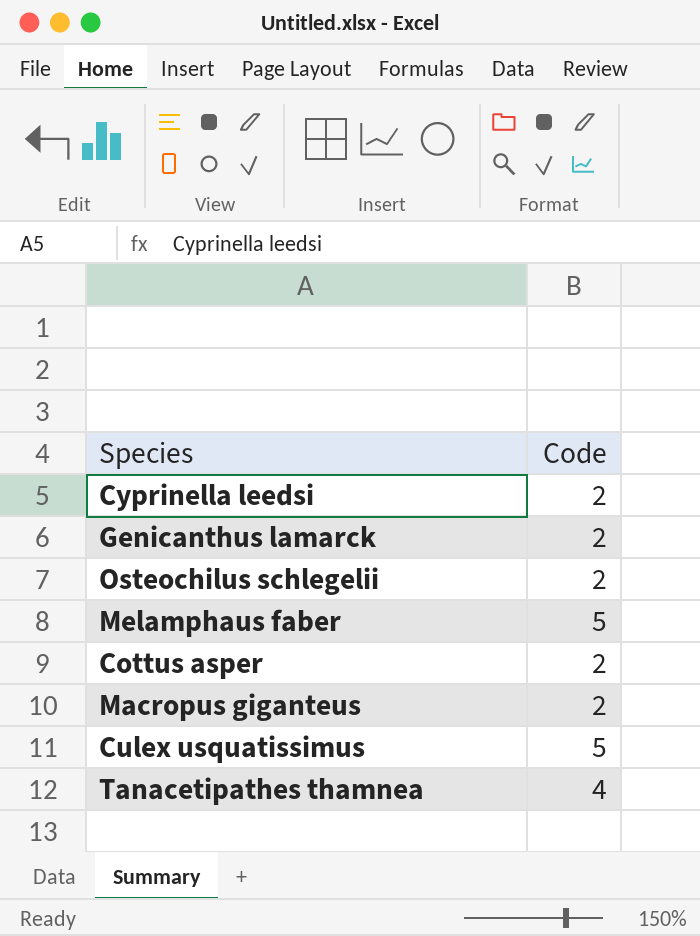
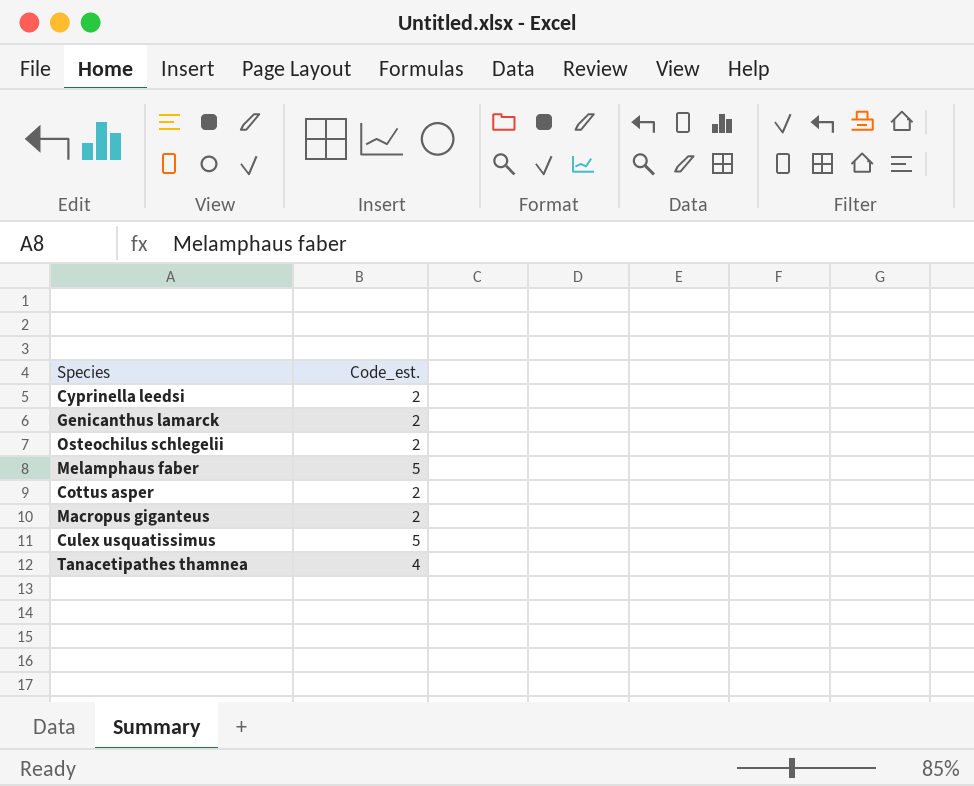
column name: Code -> Code_est.

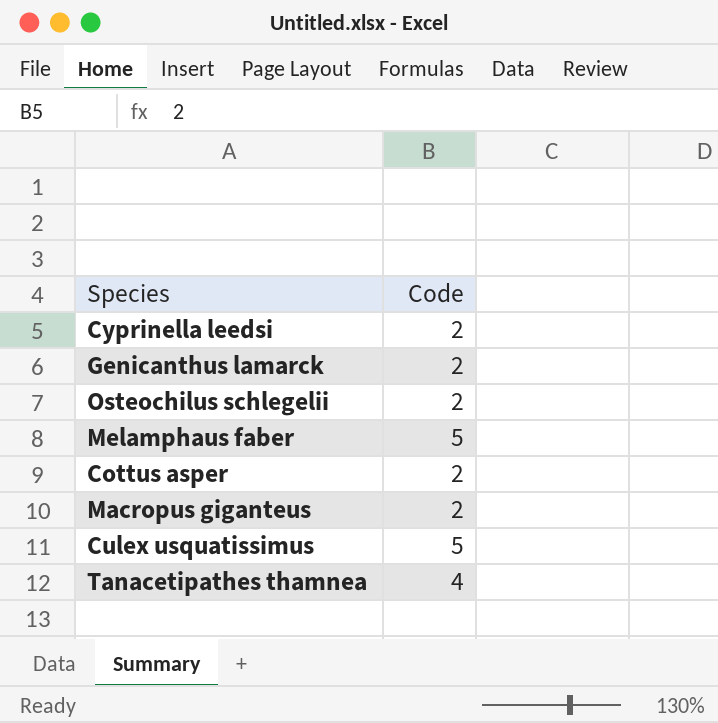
column name: Code_est. -> Code

